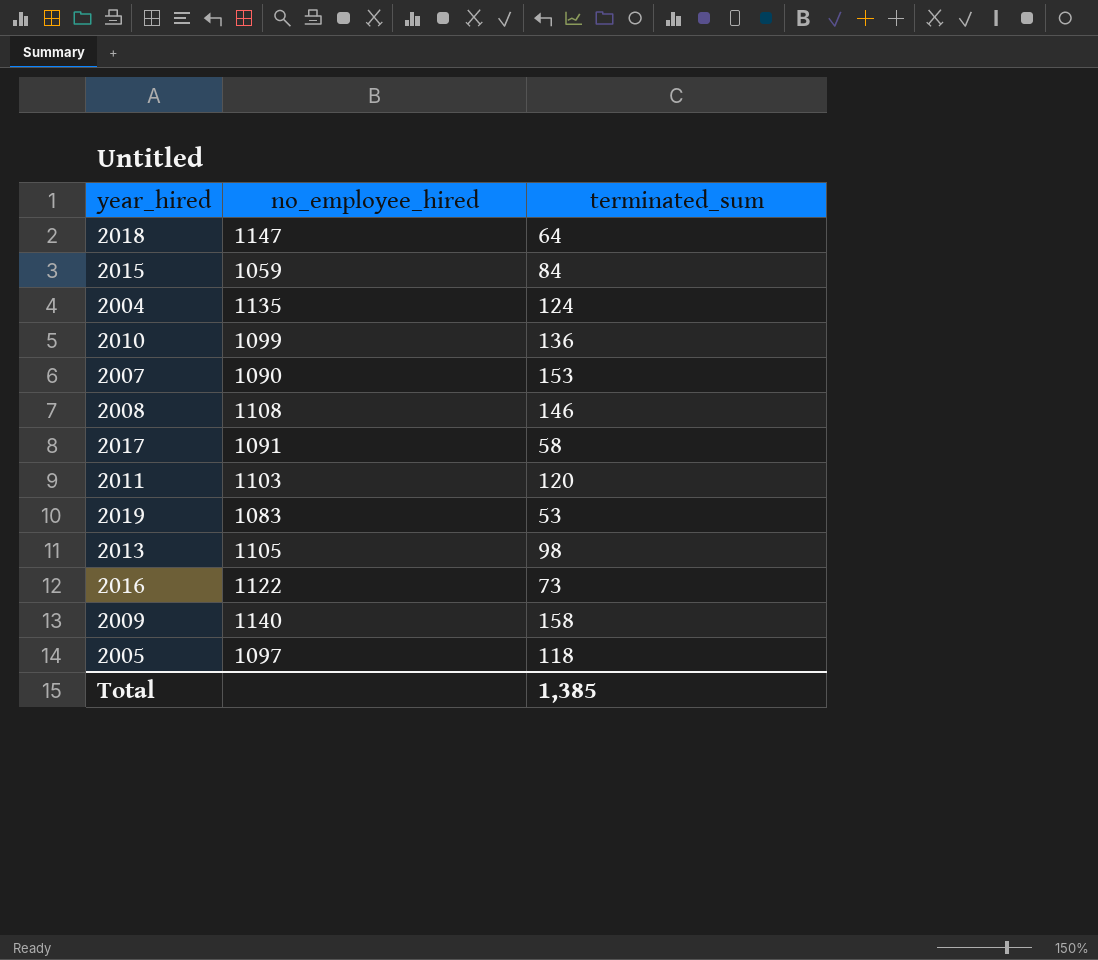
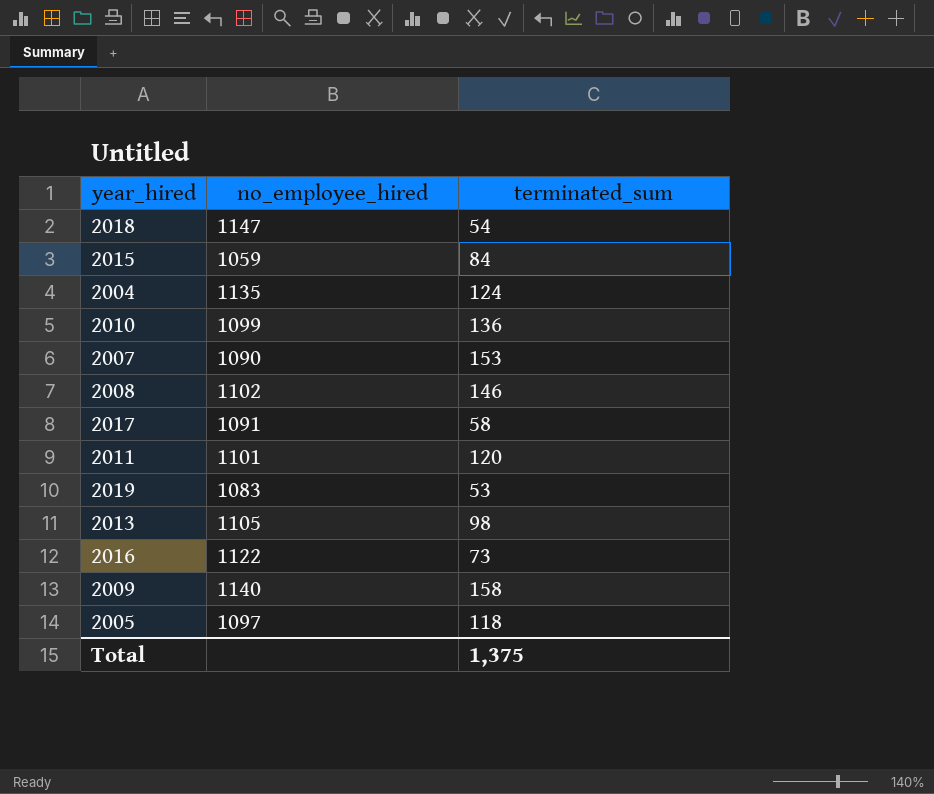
2018 | terminated_sum: 64 -> 54
2008 | no_employee_hired: 1108 -> 1102
2011 | no_employee_hired: 1103 -> 1101
Total | terminated_sum: 1,385 -> 1,375

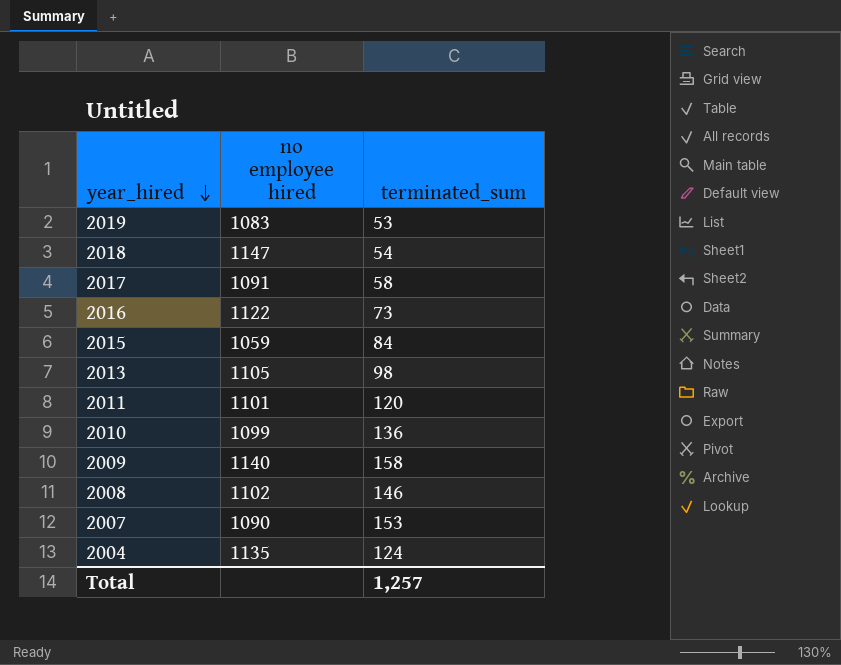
row order: none -> year_hired descending
column name: no_employee_hired -> no employee hired
row 2005: 1097 | 118 -> none
Total | terminated_sum: 1,375 -> 1,257

